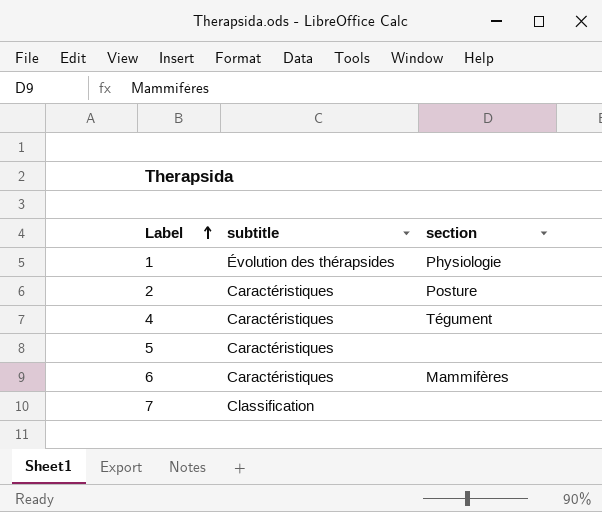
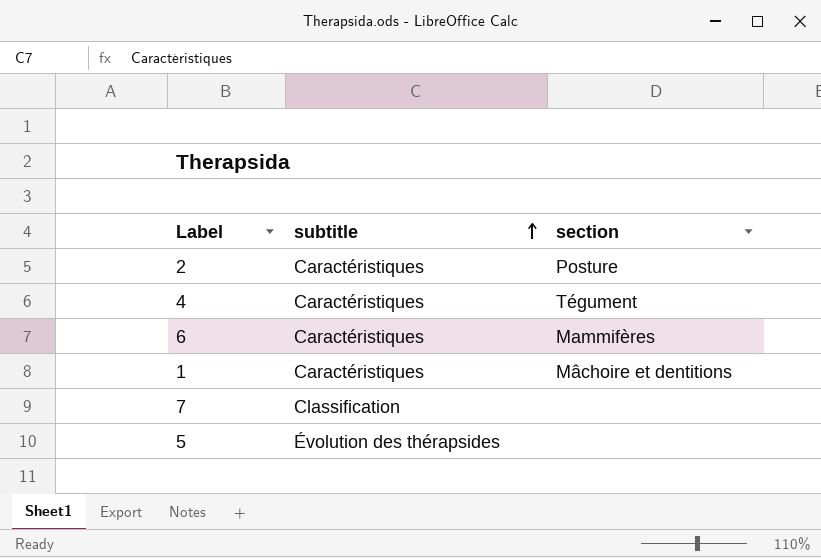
row order: Label ascending -> subtitle ascending
1 | subtitle: Évolution des thérapsides -> Caractéristiques
1 | section: Physiologie -> Mâchoire et dentitions
5 | subtitle: Caractéristiques -> Évolution des thérapsides

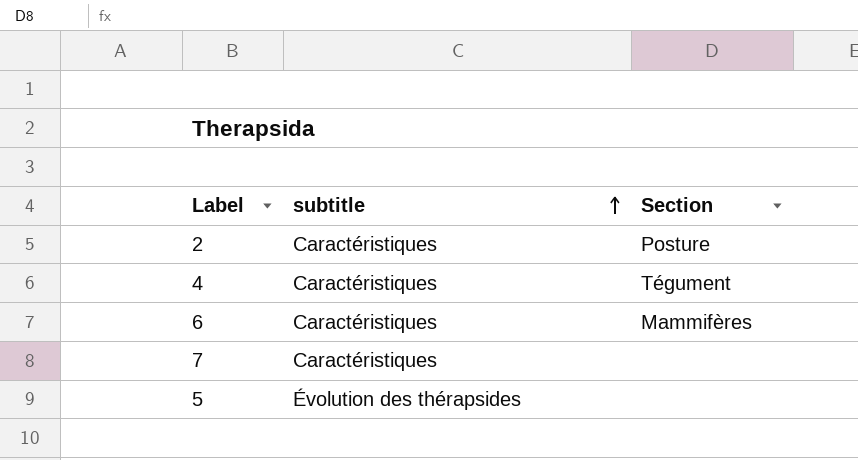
column name: section -> Section
row 1: Caractéristiques | Mâchoire et dentitions -> none
7 | subtitle: Classification -> Caractéristiques

